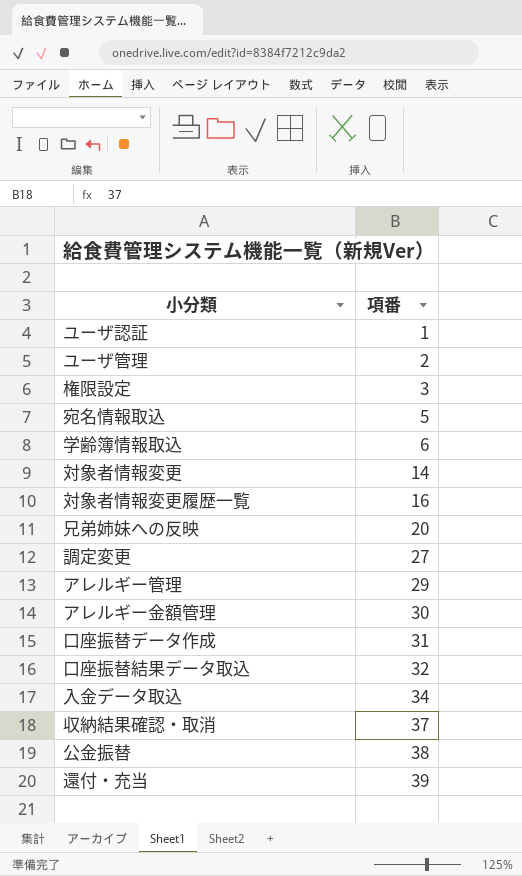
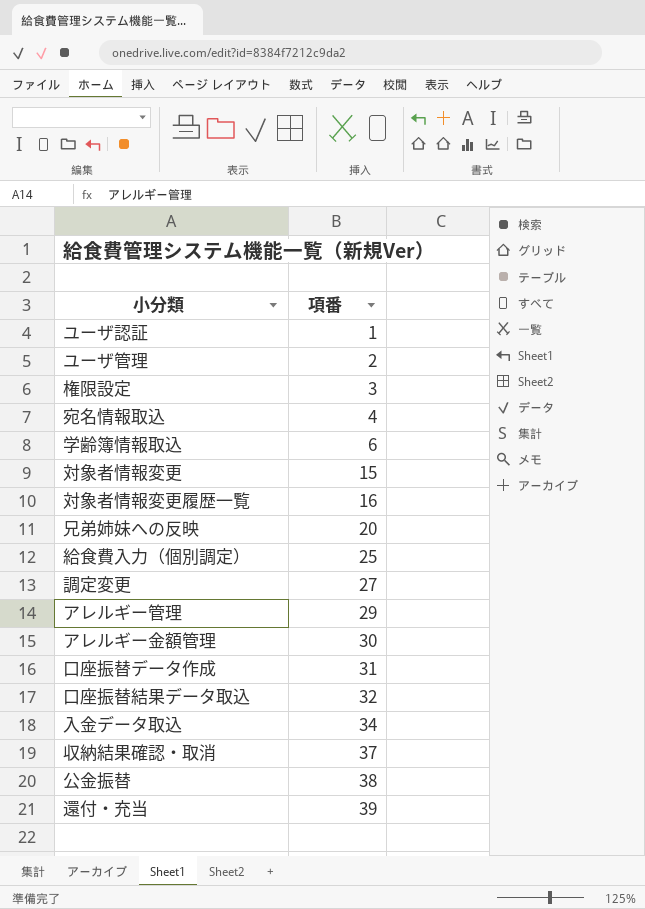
宛名情報取込 | 項番: 5 -> 4
対象者情報変更 | 項番: 14 -> 15
row 給食費入力（個別調定）: none -> 25

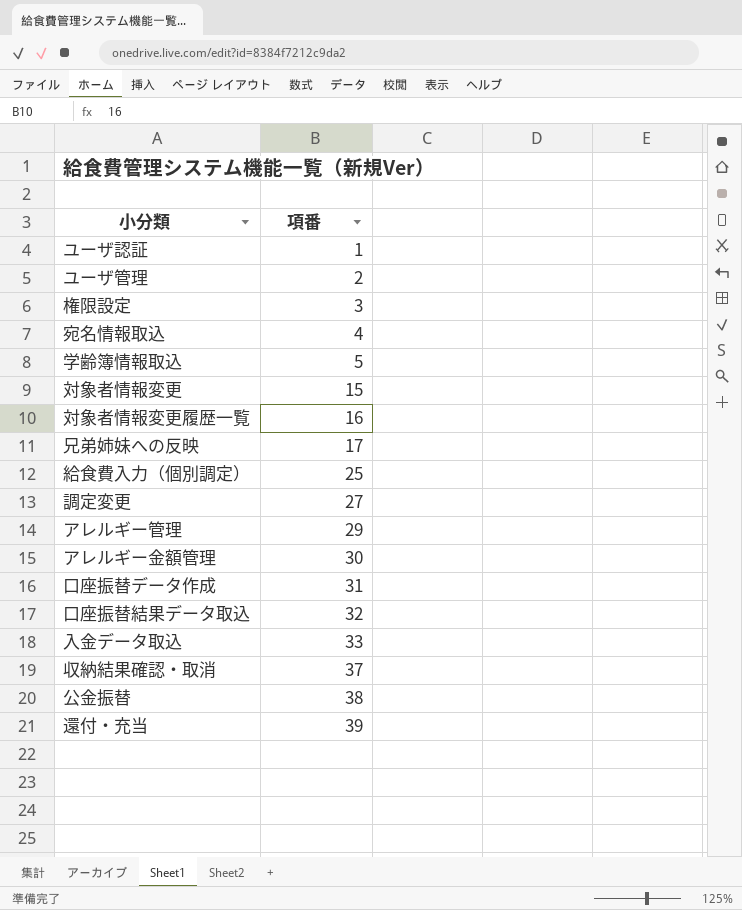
学齢簿情報取込 | 項番: 6 -> 5
兄弟姉妹への反映 | 項番: 20 -> 17
入金データ取込 | 項番: 34 -> 33

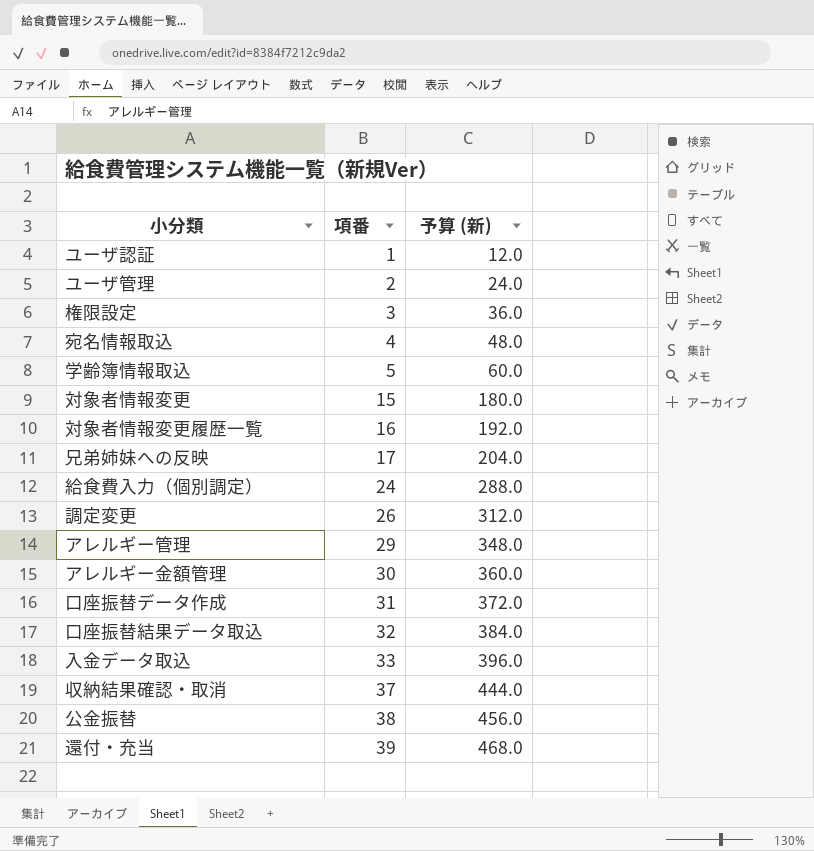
column 予算 (新) | formula: none -> [項番] * 12
給食費入力（個別調定） | 項番: 25 -> 24
調定変更 | 項番: 27 -> 26

